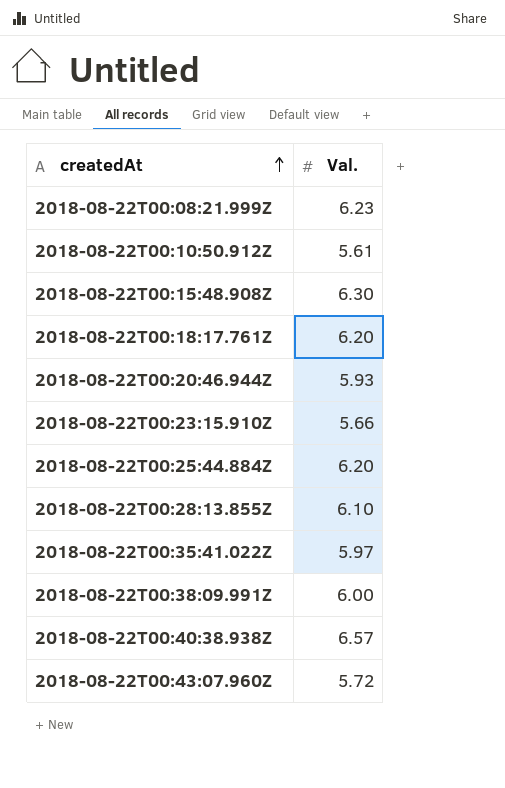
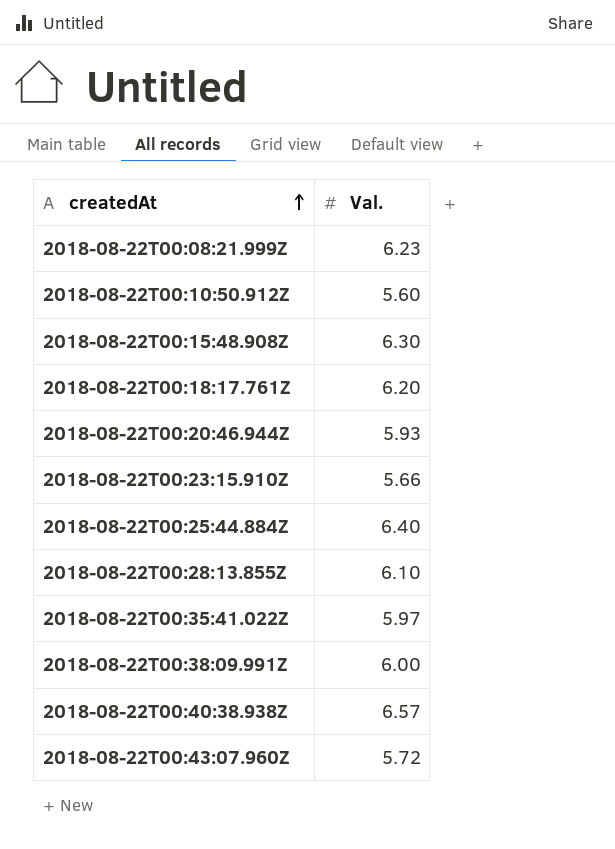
2018-08-22T00:10:50.912Z | Val.: 5.61 -> 5.60
2018-08-22T00:25:44.884Z | Val.: 6.20 -> 6.40

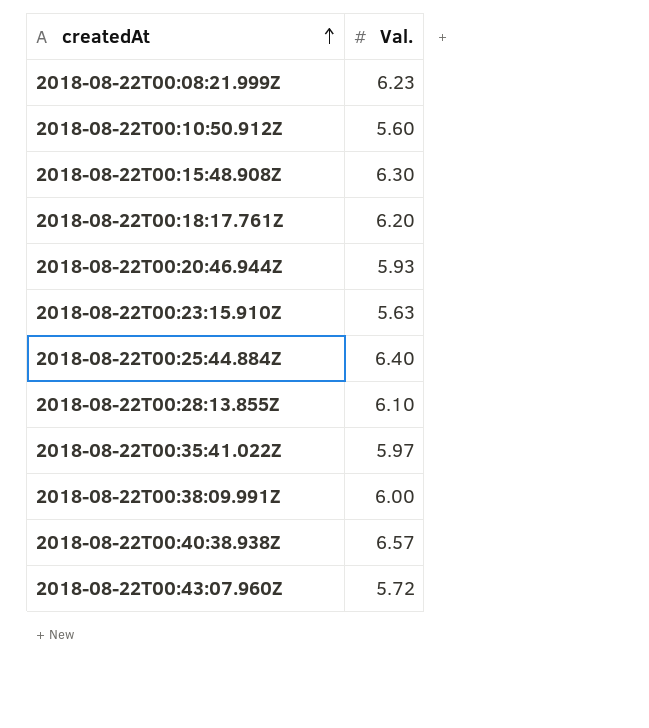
2018-08-22T00:23:15.910Z | Val.: 5.66 -> 5.63

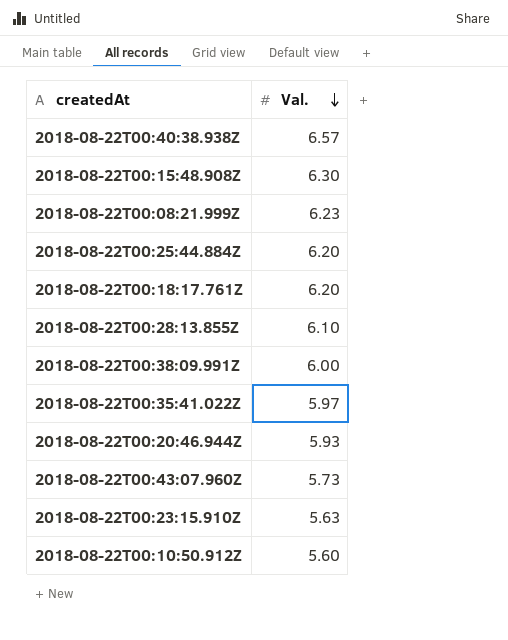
row order: createdAt ascending -> Val. descending
2018-08-22T00:25:44.884Z | Val.: 6.40 -> 6.20
2018-08-22T00:43:07.960Z | Val.: 5.72 -> 5.73

